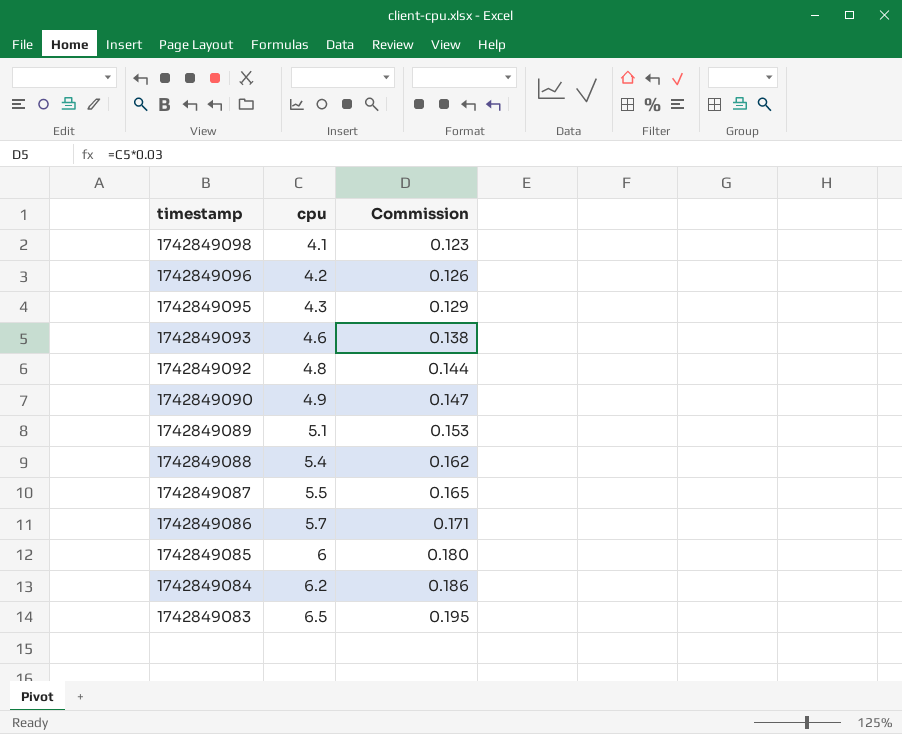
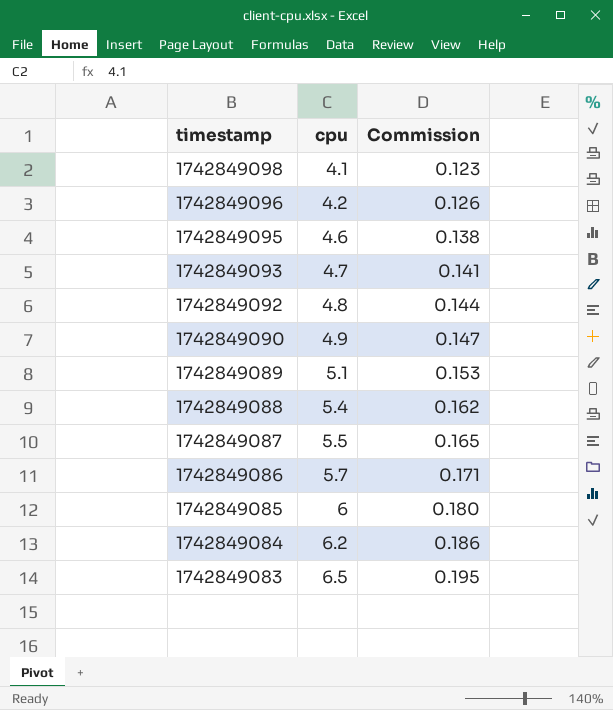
1742849095 | cpu: 4.3 -> 4.6
1742849095 | Commission: 0.129 -> 0.138
1742849093 | cpu: 4.6 -> 4.7
1742849093 | Commission: 0.138 -> 0.141

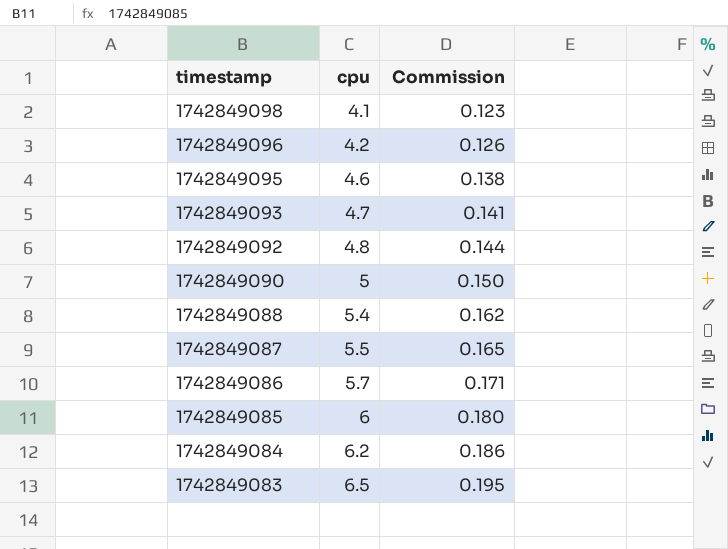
row 1742849089: 5.1 | 0.153 -> none
1742849090 | cpu: 4.9 -> 5
1742849090 | Commission: 0.147 -> 0.150

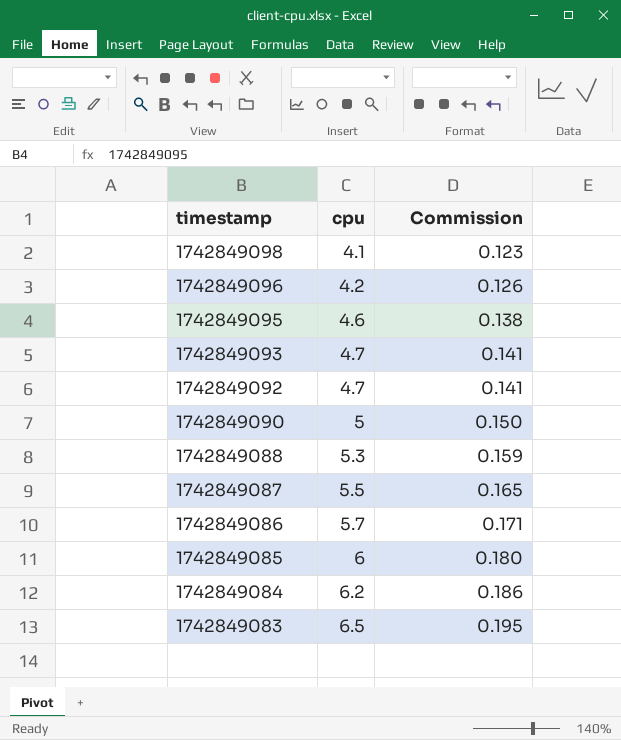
1742849092 | cpu: 4.8 -> 4.7
1742849092 | Commission: 0.144 -> 0.141
1742849088 | cpu: 5.4 -> 5.3
1742849088 | Commission: 0.162 -> 0.159

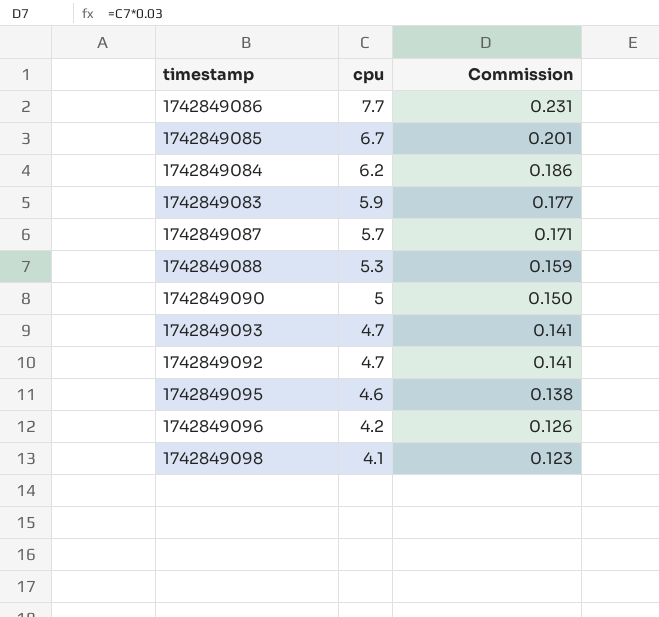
row order: timestamp descending -> cpu descending
1742849086 | cpu: 5.7 -> 7.7
1742849086 | Commission: 0.171 -> 0.231
1742849085 | cpu: 6 -> 6.7
1742849085 | Commission: 0.180 -> 0.201
1742849083 | cpu: 6.5 -> 5.9
1742849083 | Commission: 0.195 -> 0.177
1742849087 | cpu: 5.5 -> 5.7
1742849087 | Commission: 0.165 -> 0.171

